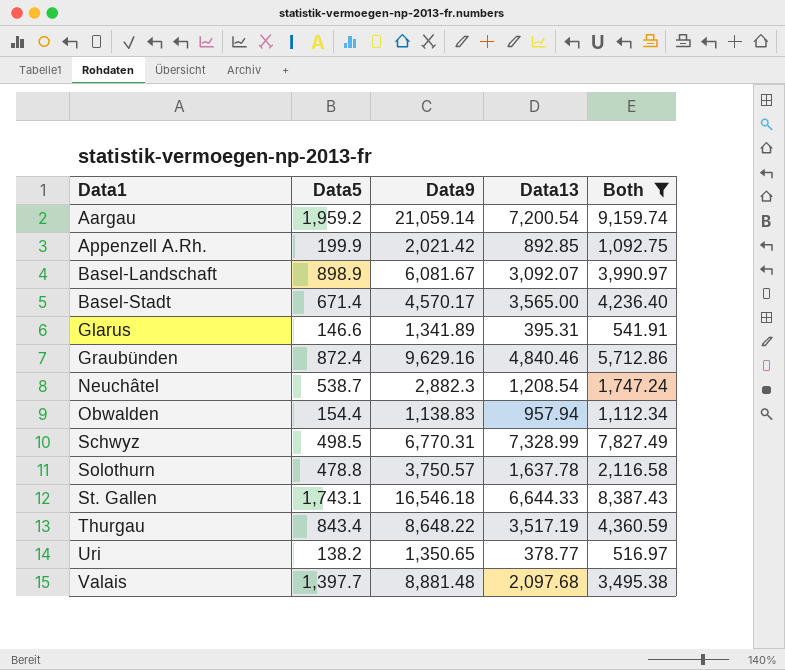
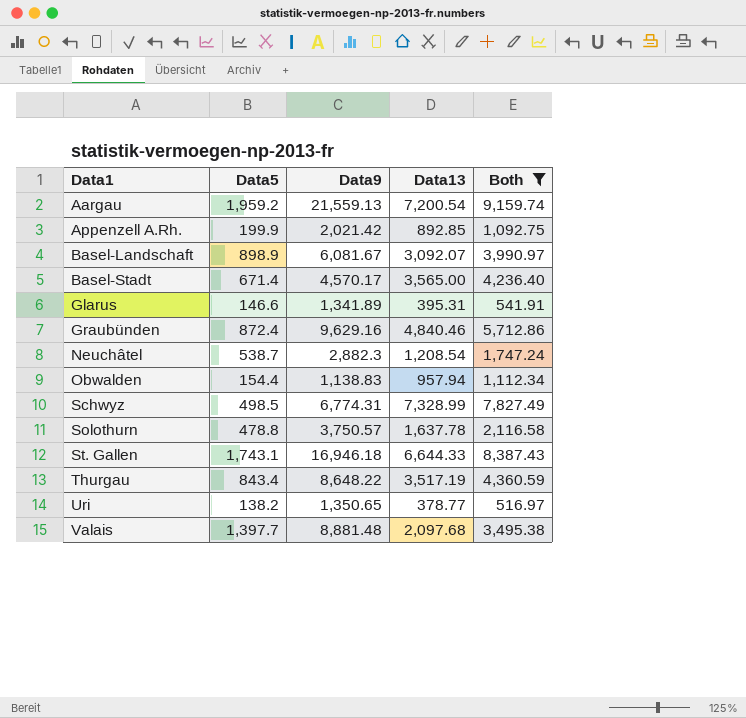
Aargau | Data9: 21,059.14 -> 21,559.13
Schwyz | Data9: 6,770.31 -> 6,774.31
St. Gallen | Data9: 16,546.18 -> 16,946.18

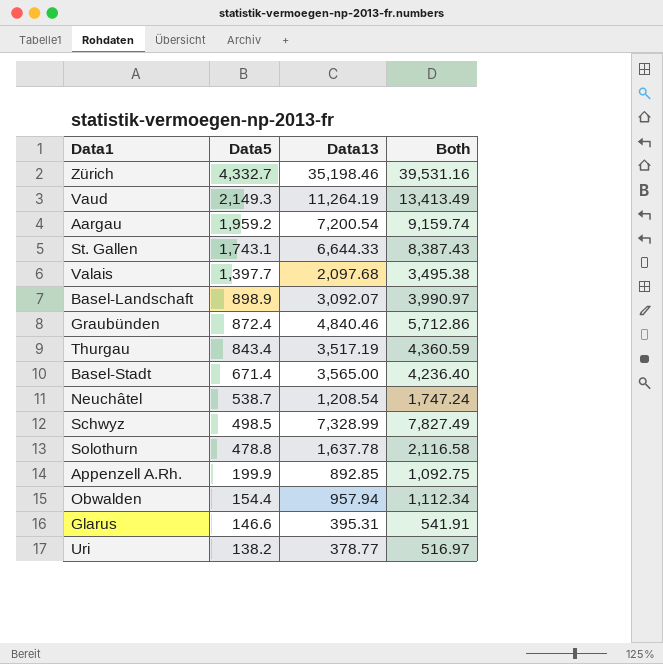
filter: Both <= 9,159.74 -> none
row order: Data1 ascending -> Data5 descending
column Data9 | position: 3 -> none

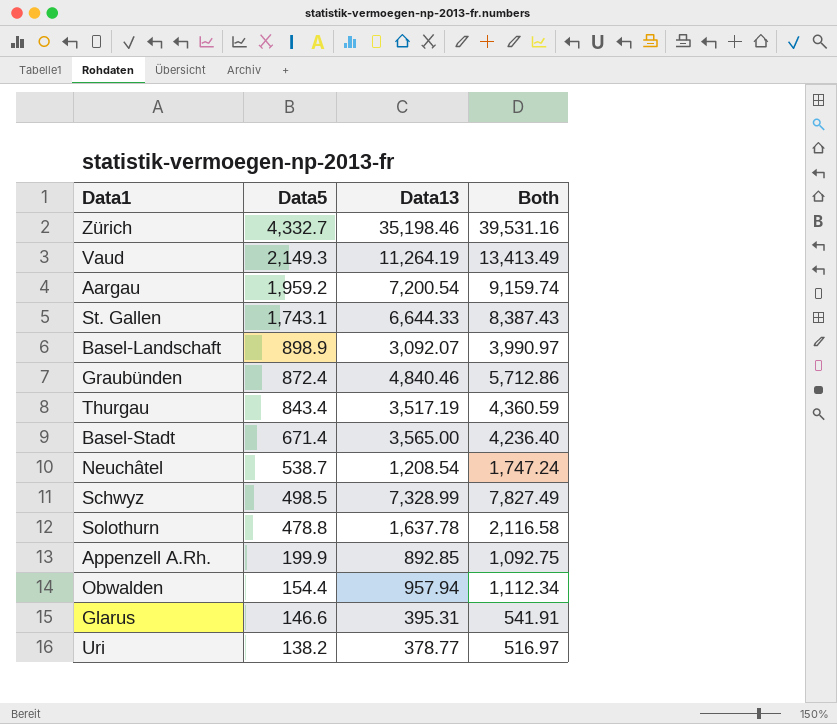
row Valais: 1,397.7 | 2,097.68 | 3,495.38 -> none

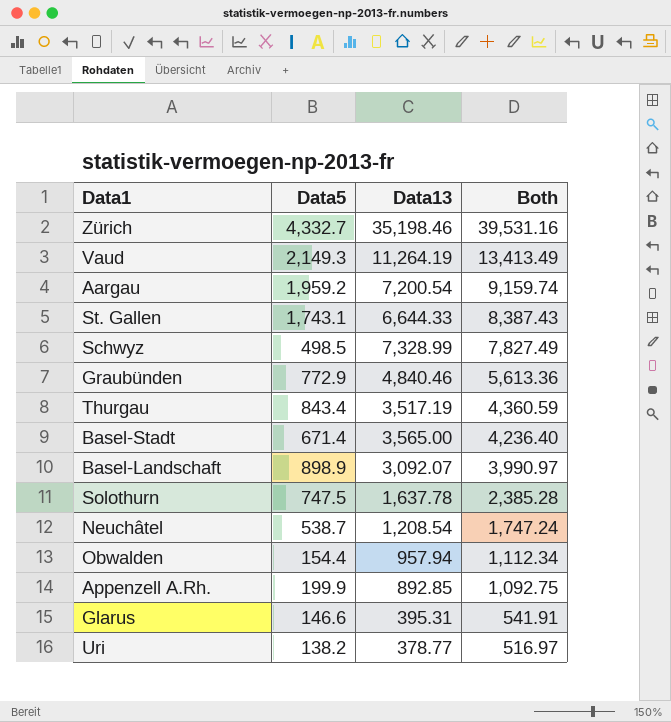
row order: Data5 descending -> Both descending
Graubünden | Data5: 872.4 -> 772.9
Graubünden | Both: 5,712.86 -> 5,613.36
Solothurn | Data5: 478.8 -> 747.5
Solothurn | Both: 2,116.58 -> 2,385.28

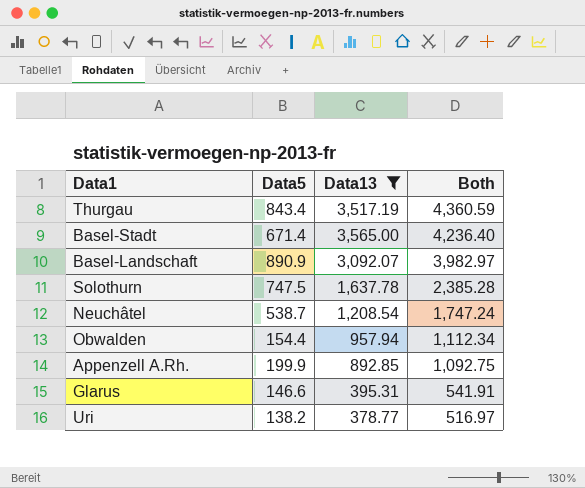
filter: none -> Data13 <= 3,565.00
Basel-Landschaft | Data5: 898.9 -> 890.9
Basel-Landschaft | Both: 3,990.97 -> 3,982.97

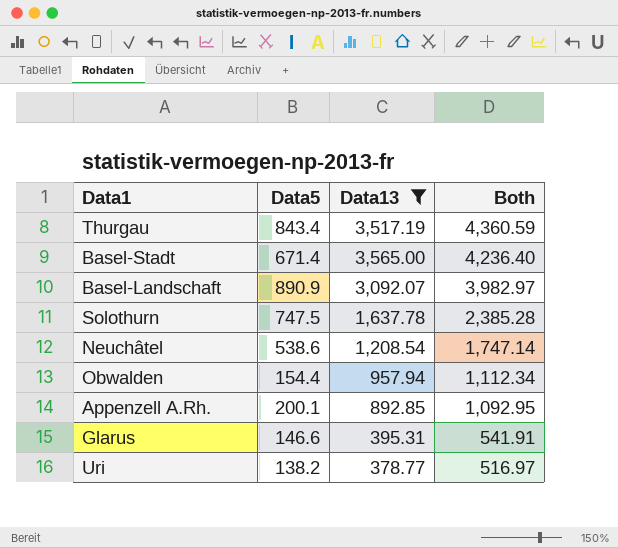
Neuchâtel | Data5: 538.7 -> 538.6
Neuchâtel | Both: 1,747.24 -> 1,747.14
Appenzell A.Rh. | Data5: 199.9 -> 200.1
Appenzell A.Rh. | Both: 1,092.75 -> 1,092.95

